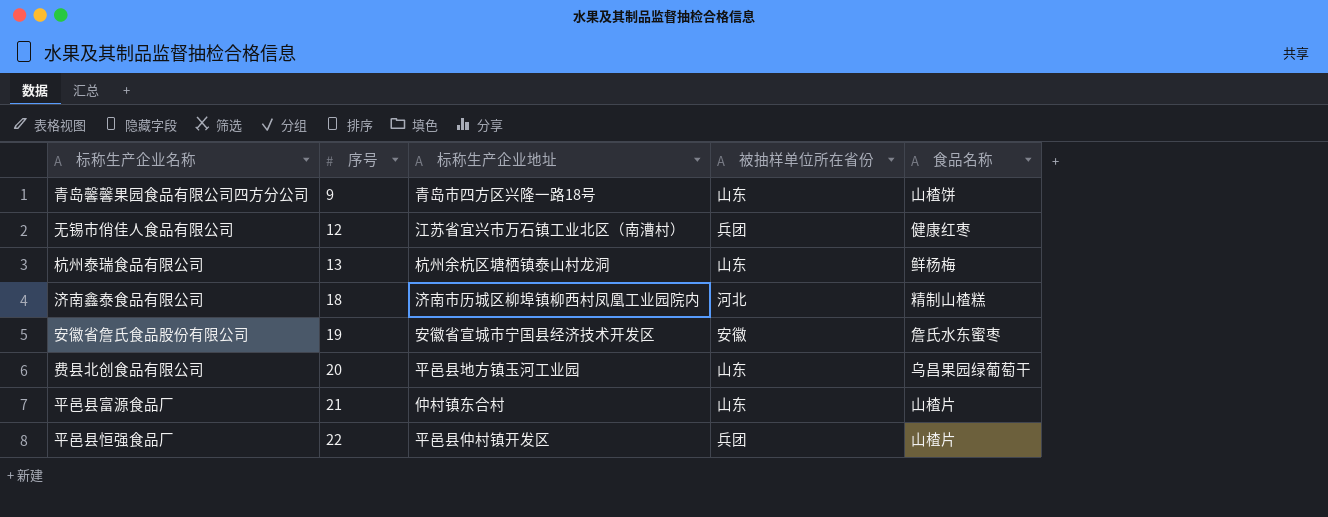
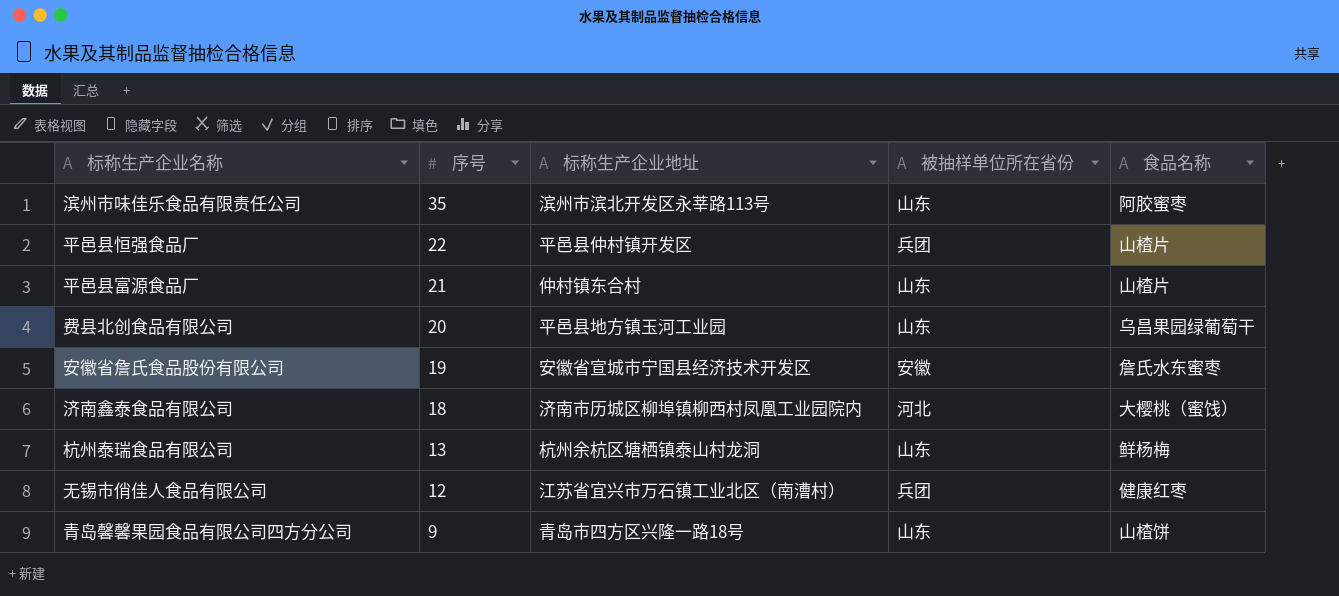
row order: 序号 ascending -> 序号 descending
row 滨州市味佳乐食品有限责任公司: none -> 35 | 滨州市滨北开发区永莘路113号 | 山东 | 阿胶蜜枣
济南鑫泰食品有限公司 | 食品名称: 精制山楂糕 -> 大樱桃（蜜饯）

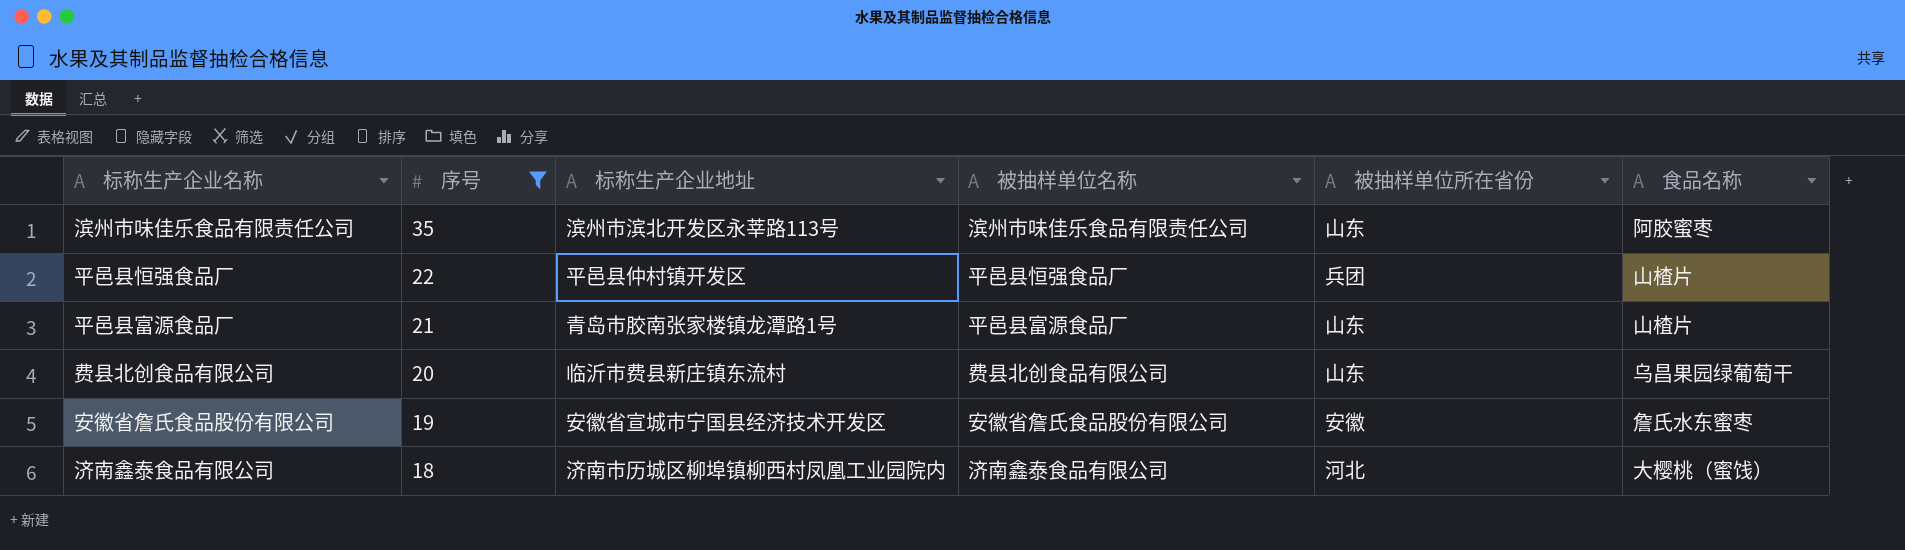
filter: none -> 序号 >= 18
column 被抽样单位名称 | position: none -> 4
平邑县富源食品厂 | 标称生产企业地址: 仲村镇东合村 -> 青岛市胶南张家楼镇龙潭路1号
费县北创食品有限公司 | 标称生产企业地址: 平邑县地方镇玉河工业园 -> 临沂市费县新庄镇东流村

